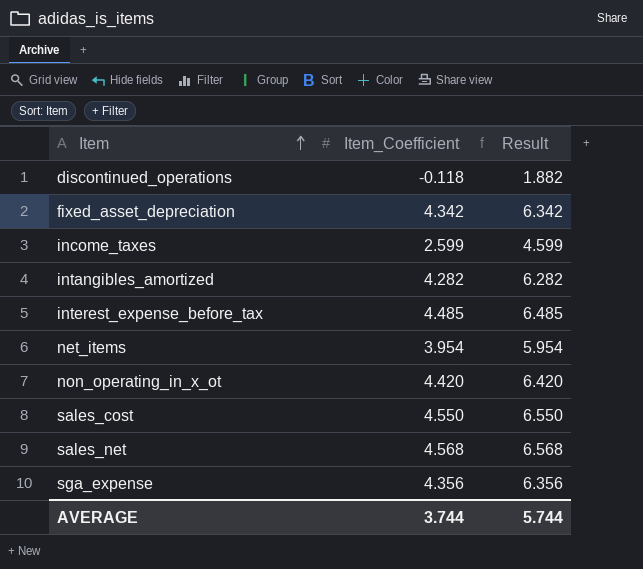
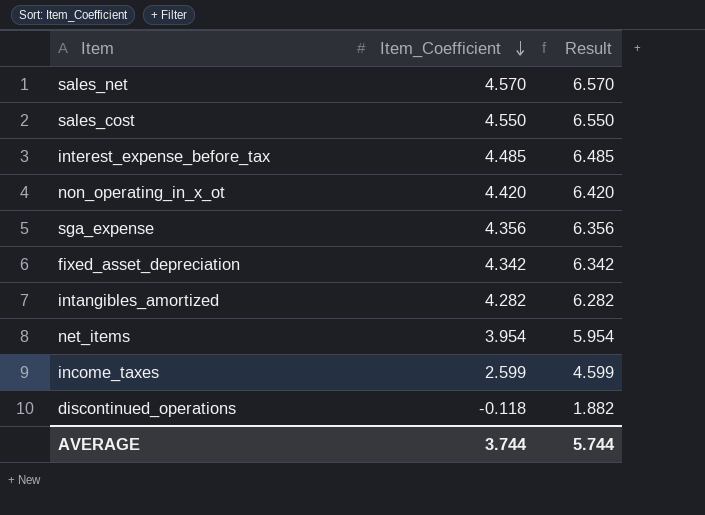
row order: Item ascending -> Item_Coefficient descending
sales_net | Item_Coefficient: 4.568 -> 4.570
sales_net | Result: 6.568 -> 6.570

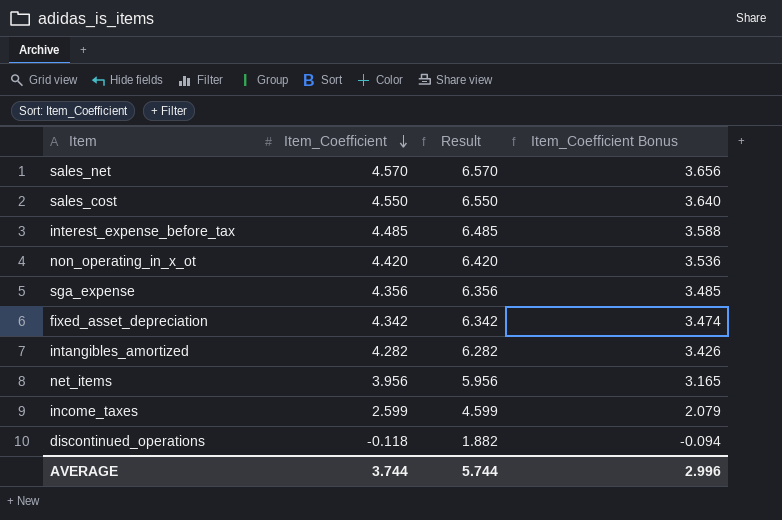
column Item_Coefficient Bonus | formula: none -> [Item_Coefficient] * 0.8
net_items | Item_Coefficient: 3.954 -> 3.956
net_items | Result: 5.954 -> 5.956

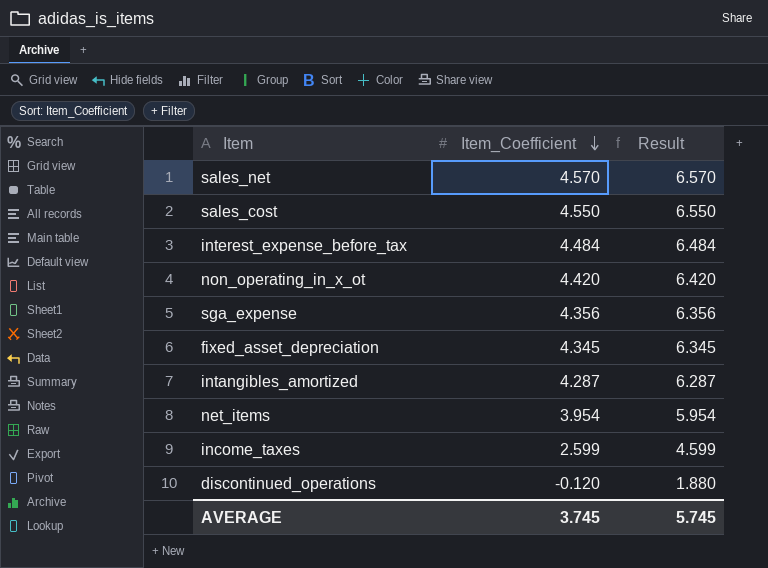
column Item_Coefficient Bonus | formula: [Item_Coefficient] * 0.8 -> none
interest_expense_before_tax | Item_Coefficient: 4.485 -> 4.484
interest_expense_before_tax | Result: 6.485 -> 6.484
fixed_asset_depreciation | Item_Coefficient: 4.342 -> 4.345
fixed_asset_depreciation | Result: 6.342 -> 6.345
intangibles_amortized | Item_Coefficient: 4.282 -> 4.287
intangibles_amortized | Result: 6.282 -> 6.287
net_items | Item_Coefficient: 3.956 -> 3.954
net_items | Result: 5.956 -> 5.954
discontinued_operations | Item_Coefficient: -0.118 -> -0.120
discontinued_operations | Result: 1.882 -> 1.880
AVERAGE | Item_Coefficient: 3.744 -> 3.745
AVERAGE | Result: 5.744 -> 5.745

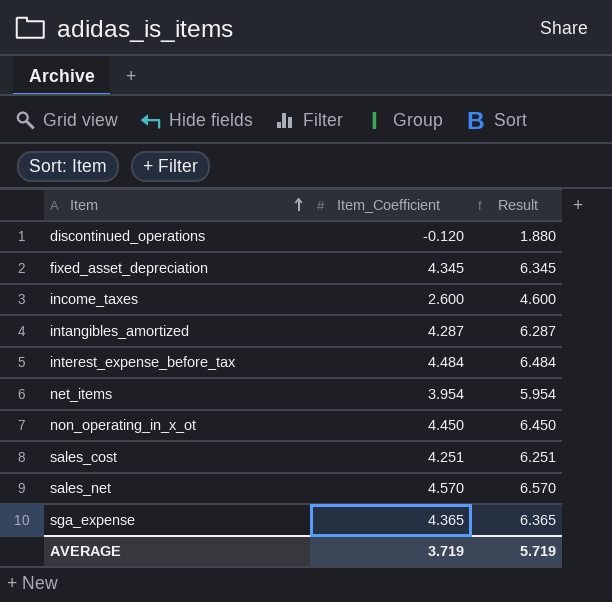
row order: Item_Coefficient descending -> Item ascending
income_taxes | Item_Coefficient: 2.599 -> 2.600
income_taxes | Result: 4.599 -> 4.600
non_operating_in_x_ot | Item_Coefficient: 4.420 -> 4.450
non_operating_in_x_ot | Result: 6.420 -> 6.450
sales_cost | Item_Coefficient: 4.550 -> 4.251
sales_cost | Result: 6.550 -> 6.251
sga_expense | Item_Coefficient: 4.356 -> 4.365
sga_expense | Result: 6.356 -> 6.365
AVERAGE | Item_Coefficient: 3.745 -> 3.719
AVERAGE | Result: 5.745 -> 5.719

